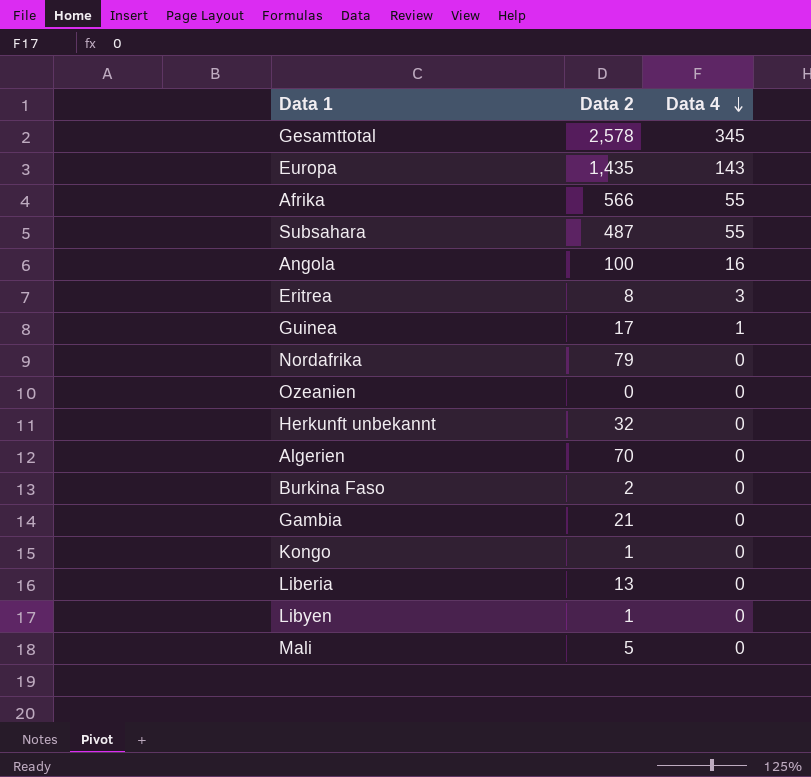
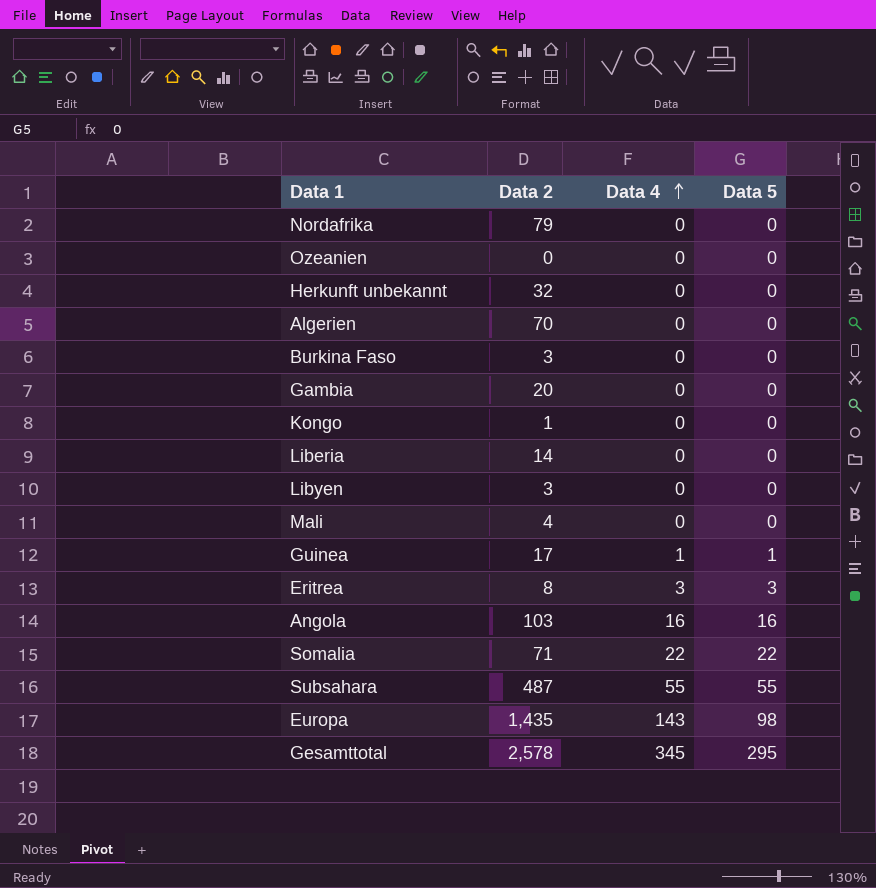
row order: Data 4 descending -> Data 4 ascending
column Data 5 | position: none -> 4
row Afrika: 566 | 55 -> none
Burkina Faso | Data 2: 2 -> 3
Gambia | Data 2: 21 -> 20
Liberia | Data 2: 13 -> 14
Libyen | Data 2: 1 -> 3
Mali | Data 2: 5 -> 4
Angola | Data 2: 100 -> 103
row Somalia: none -> 71 | 22 | 22

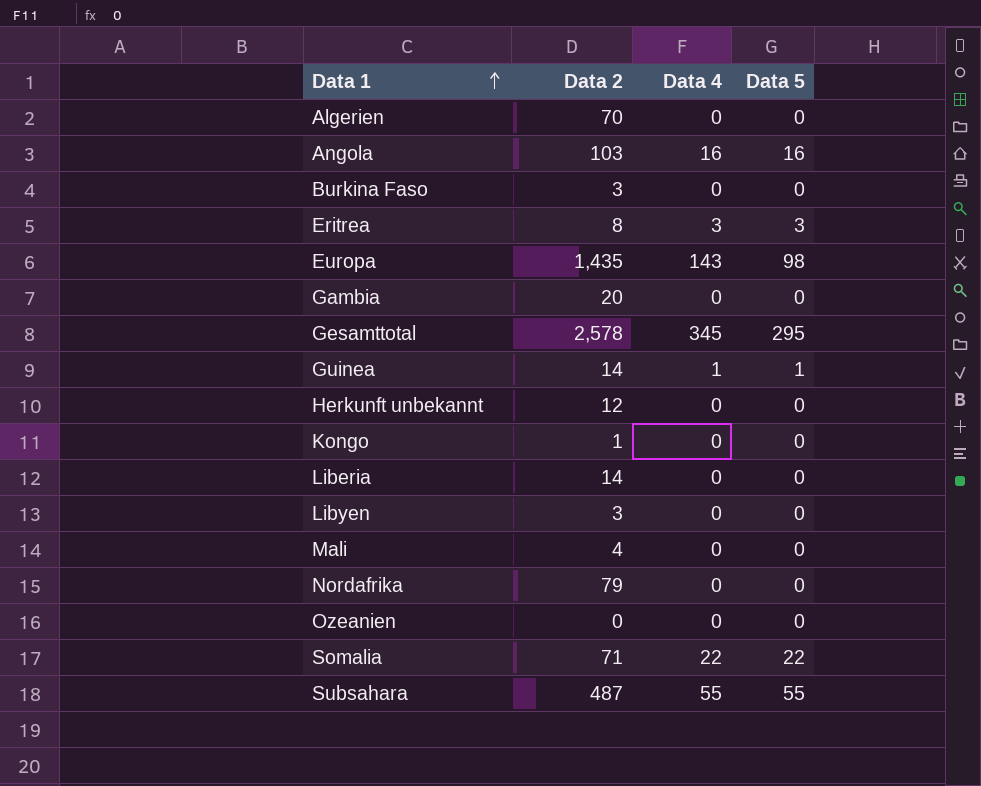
row order: Data 4 ascending -> Data 1 ascending
Guinea | Data 2: 17 -> 14
Herkunft unbekannt | Data 2: 32 -> 12

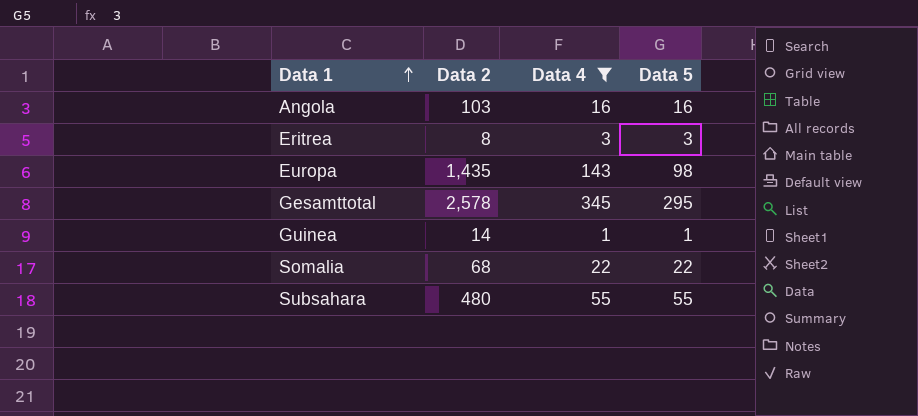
filter: none -> Data 4 != 0
Somalia | Data 2: 71 -> 68
Subsahara | Data 2: 487 -> 480

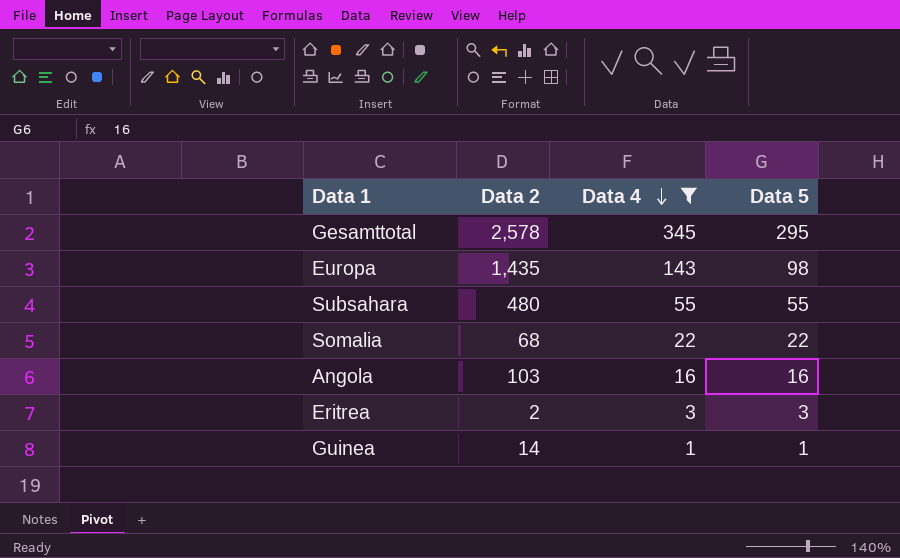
row order: Data 1 ascending -> Data 4 descending
Eritrea | Data 2: 8 -> 2

